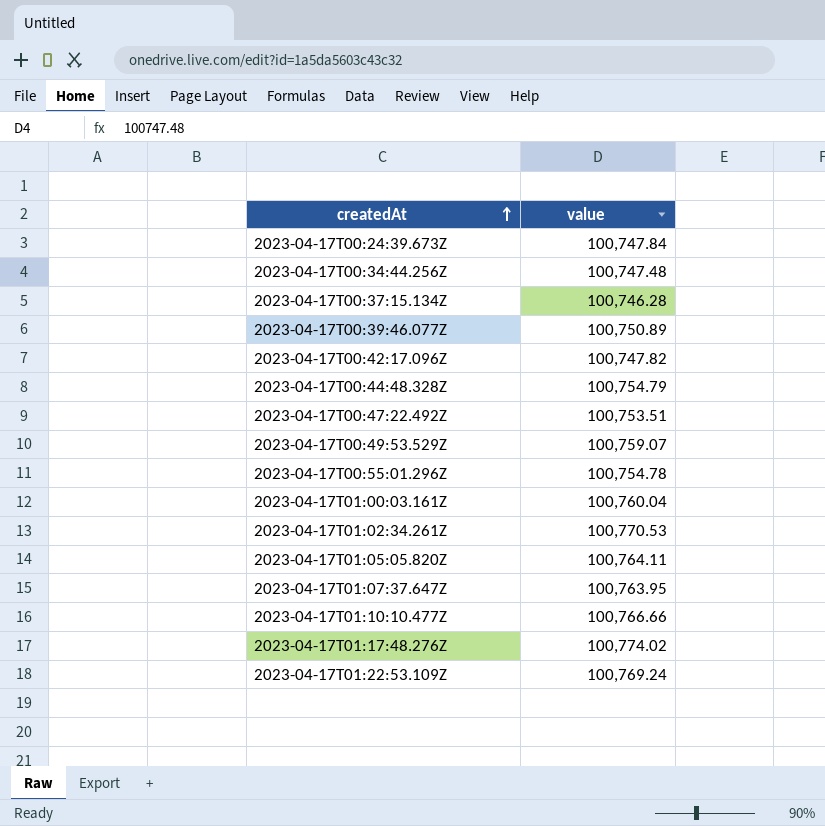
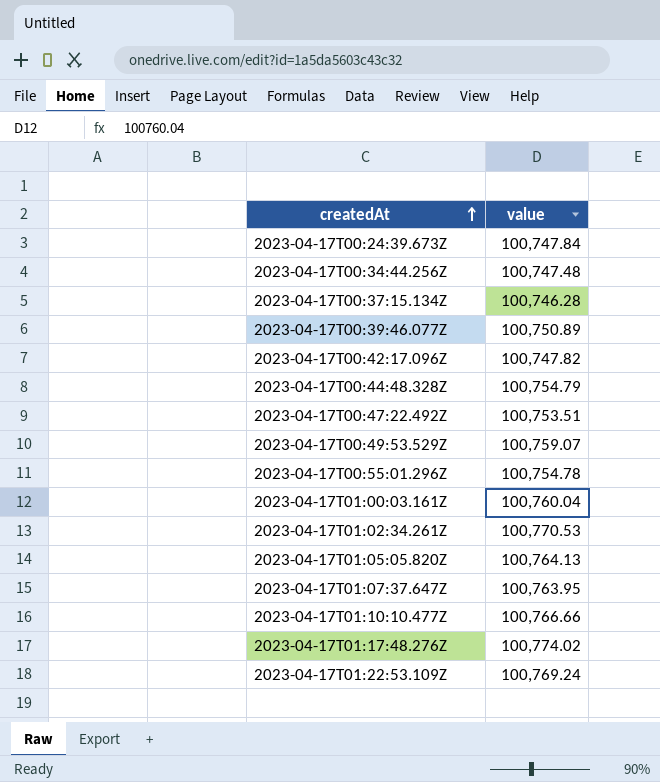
2023-04-17T01:05:05.820Z | value: 100,764.11 -> 100,764.13

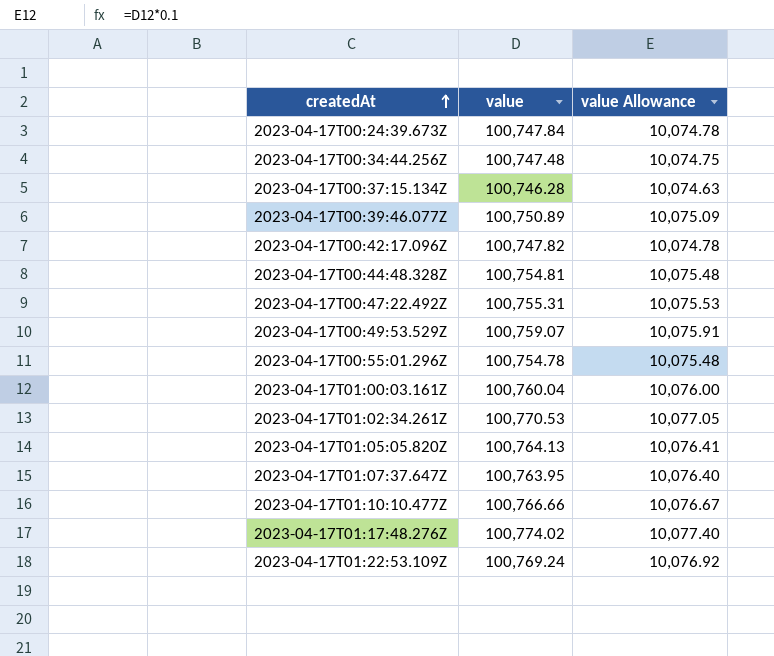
column value Allowance | formula: none -> [value] * 0.1
2023-04-17T00:44:48.328Z | value: 100,754.79 -> 100,754.81
2023-04-17T00:47:22.492Z | value: 100,753.51 -> 100,755.31

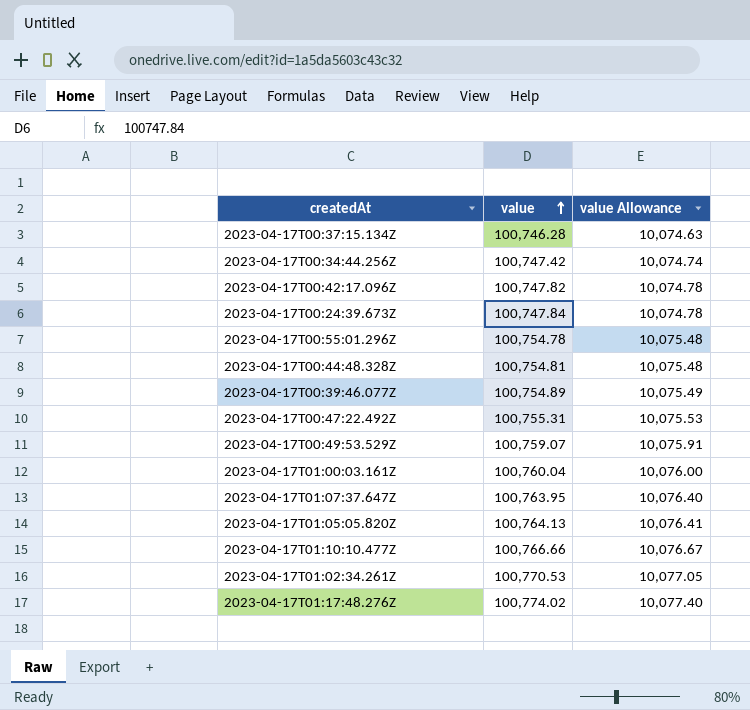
row order: createdAt ascending -> value ascending
row 2023-04-17T01:22:53.109Z: 100,769.24 | 10,076.92 -> none
2023-04-17T00:34:44.256Z | value: 100,747.48 -> 100,747.42
2023-04-17T00:34:44.256Z | value Allowance: 10,074.75 -> 10,074.74
2023-04-17T00:39:46.077Z | value: 100,750.89 -> 100,754.89
2023-04-17T00:39:46.077Z | value Allowance: 10,075.09 -> 10,075.49

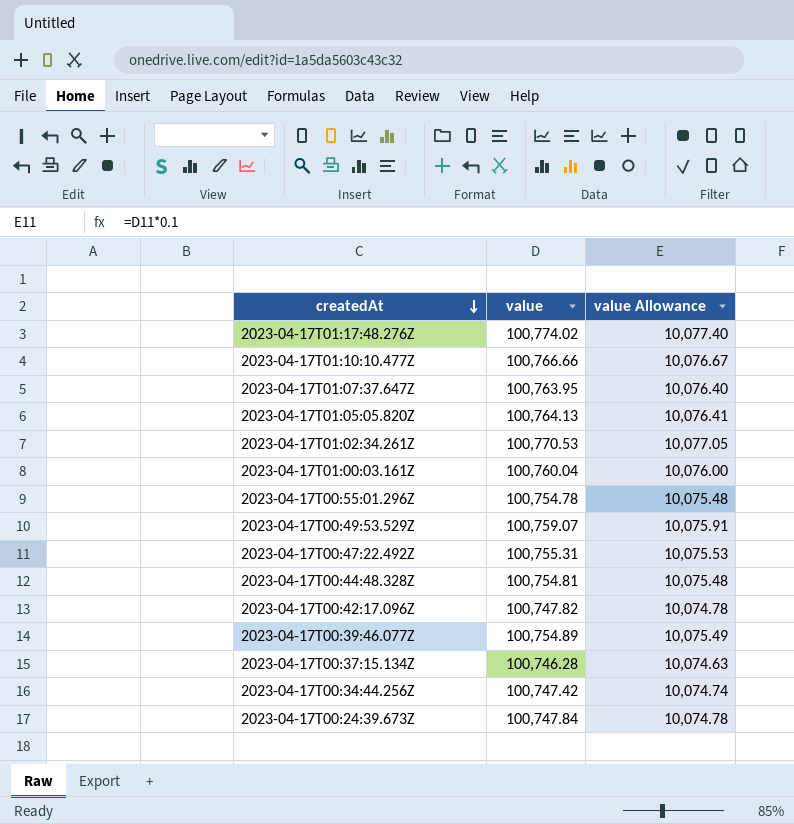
row order: value ascending -> createdAt descending

